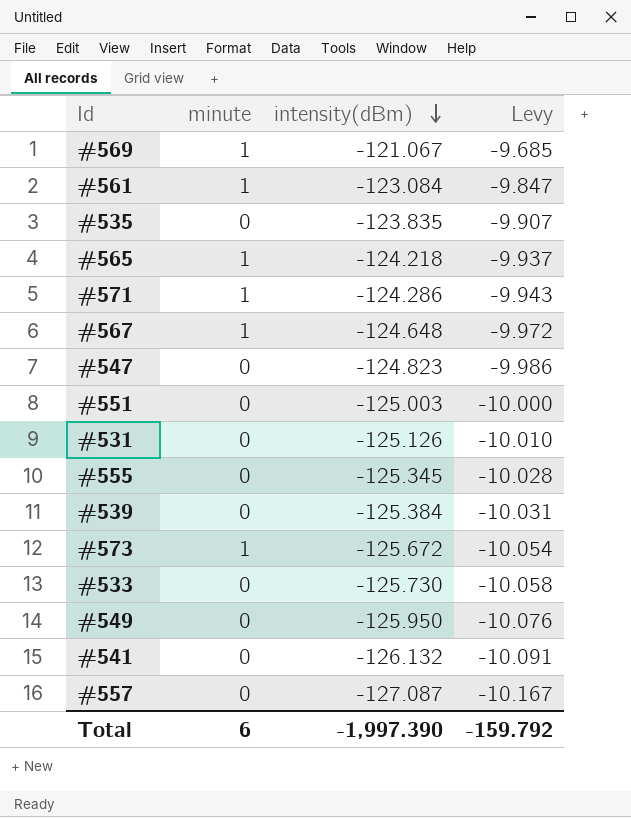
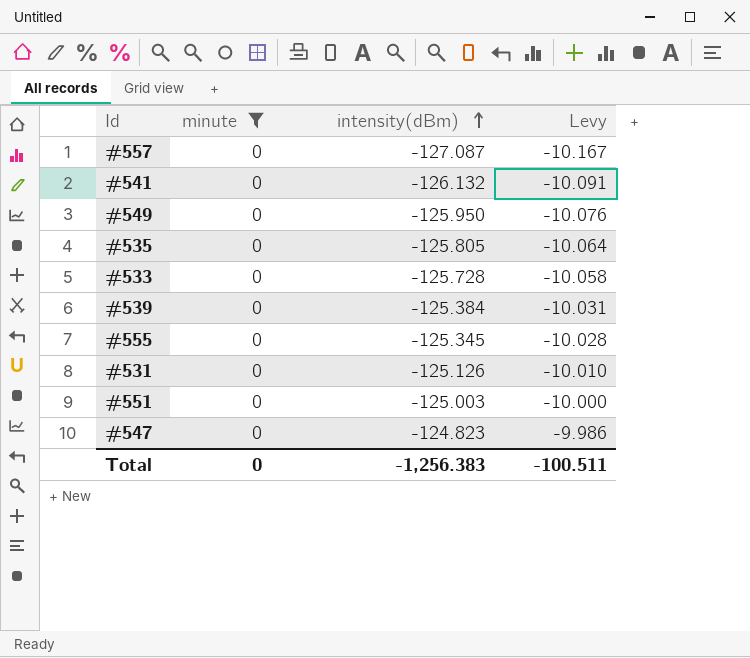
filter: none -> minute = 0
row order: intensity(dBm) descending -> intensity(dBm) ascending
#535 | intensity(dBm): -123.835 -> -125.805
#535 | Levy: -9.907 -> -10.064
#533 | intensity(dBm): -125.730 -> -125.728
Total | minute: 6 -> 0
Total | intensity(dBm): -1,997.390 -> -1,256.383
Total | Levy: -159.792 -> -100.511

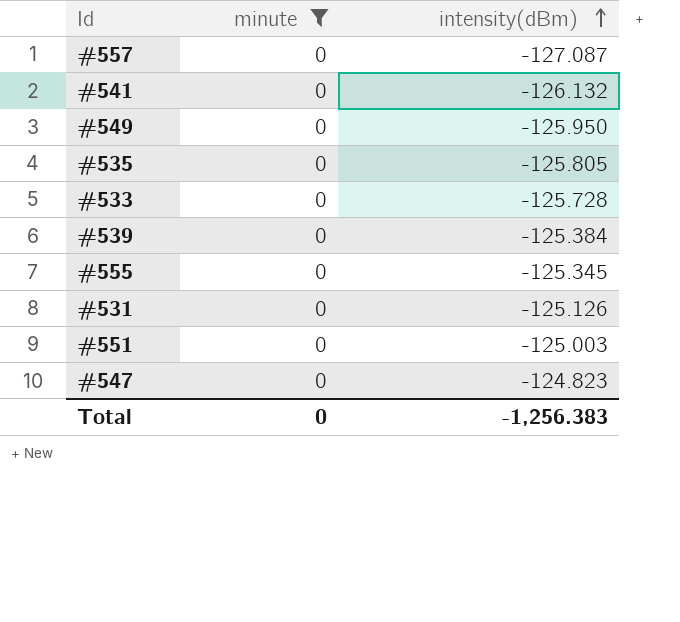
column Levy | formula: [intensity(dBm)] * 0.08 -> none

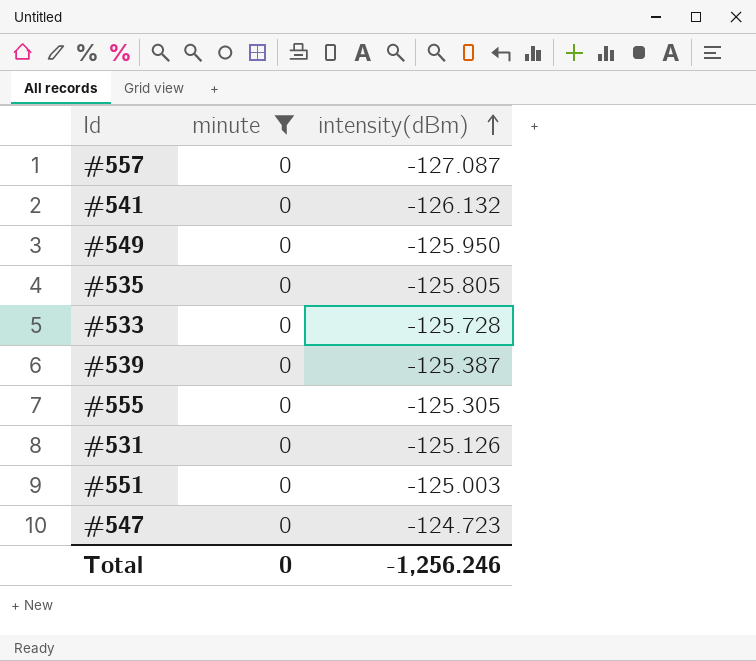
#539 | intensity(dBm): -125.384 -> -125.387
#555 | intensity(dBm): -125.345 -> -125.305
#547 | intensity(dBm): -124.823 -> -124.723
Total | intensity(dBm): -1,256.383 -> -1,256.246

